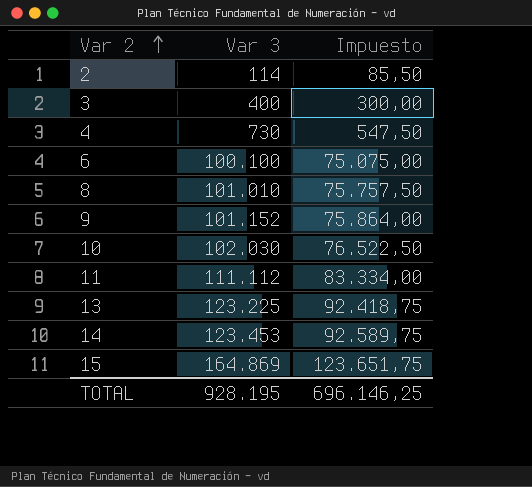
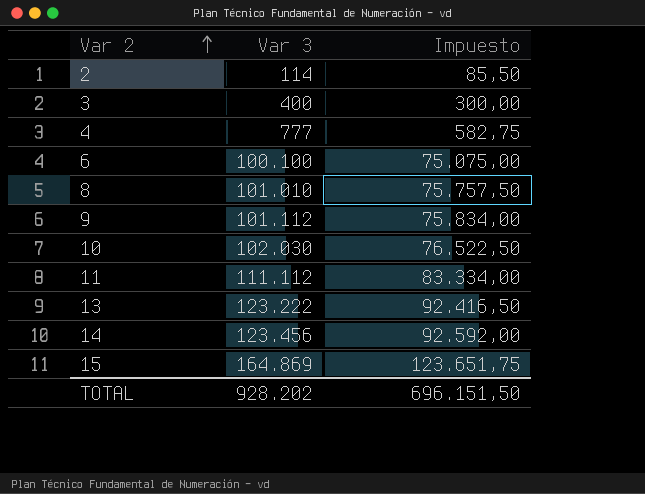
4 | Var 3: 730 -> 777
4 | Impuesto: 547,50 -> 582,75
9 | Var 3: 101.152 -> 101.112
9 | Impuesto: 75.864,00 -> 75.834,00
13 | Var 3: 123.225 -> 123.222
13 | Impuesto: 92.418,75 -> 92.416,50
14 | Var 3: 123.453 -> 123.456
14 | Impuesto: 92.589,75 -> 92.592,00
TOTAL | Var 3: 928.195 -> 928.202
TOTAL | Impuesto: 696.146,25 -> 696.151,50

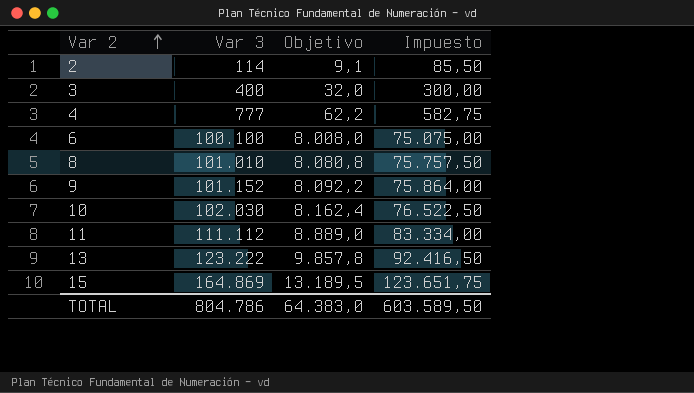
column Objetivo | formula: none -> [Var 3] * 0,08
row 14: 123.456 | 92.592,00 -> none
9 | Var 3: 101.112 -> 101.152
9 | Impuesto: 75.834,00 -> 75.864,00
TOTAL | Var 3: 928.202 -> 804.786
TOTAL | Impuesto: 696.151,50 -> 603.589,50

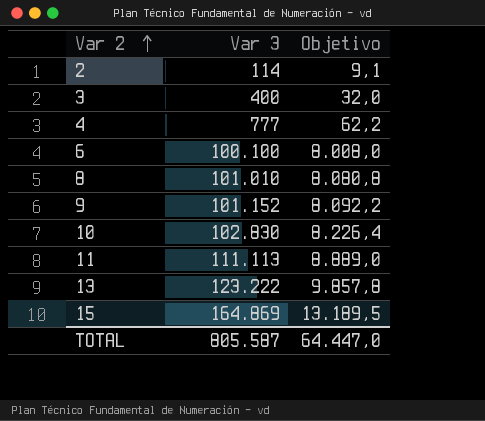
column Impuesto | formula: [Var 3] * 0,75 -> none
10 | Var 3: 102.030 -> 102.830
10 | Objetivo: 8.162,4 -> 8.226,4
11 | Var 3: 111.112 -> 111.113
TOTAL | Var 3: 804.786 -> 805.587
TOTAL | Objetivo: 64.383,0 -> 64.447,0

